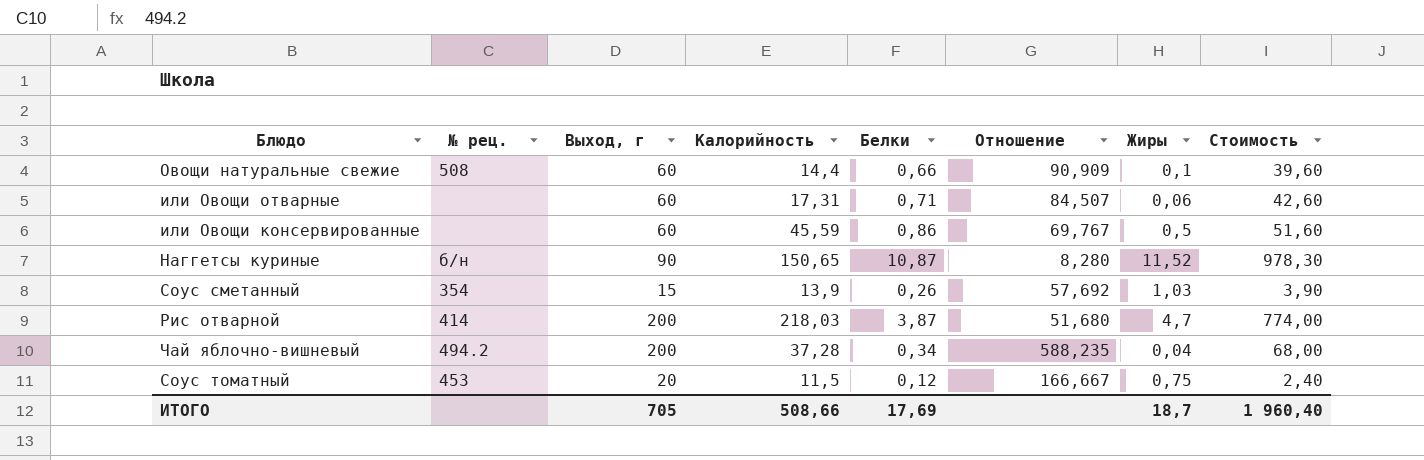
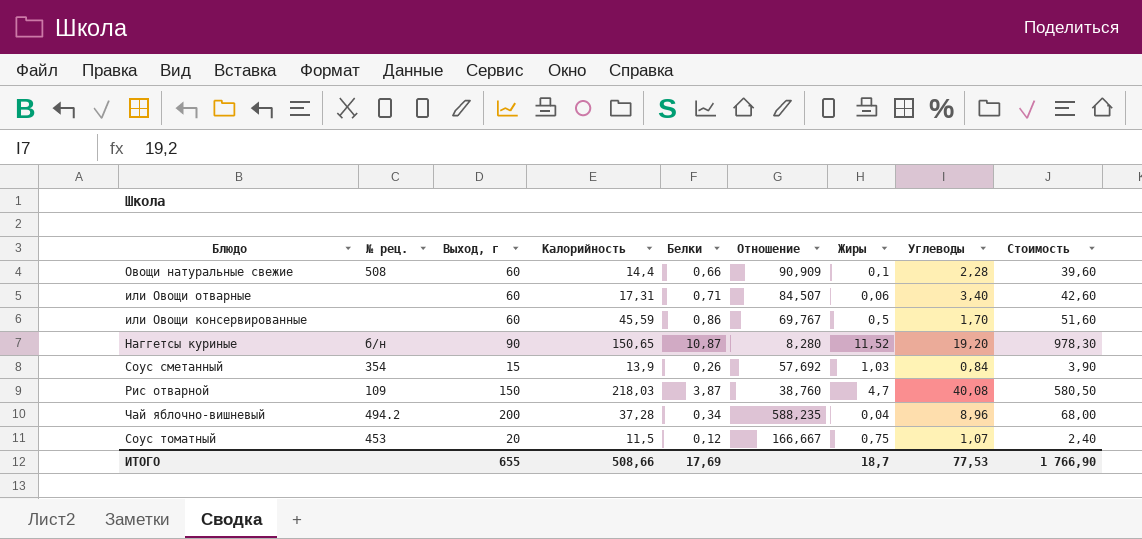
column Углеводы | position: none -> 8
Рис отварной | № рец.: 414 -> 109
Рис отварной | Выход, г: 200 -> 150
Рис отварной | Отношение: 51,680 -> 38,760
Рис отварной | Стоимость: 774,00 -> 580,50
ИТОГО | Выход, г: 705 -> 655
ИТОГО | Стоимость: 1 960,40 -> 1 766,90

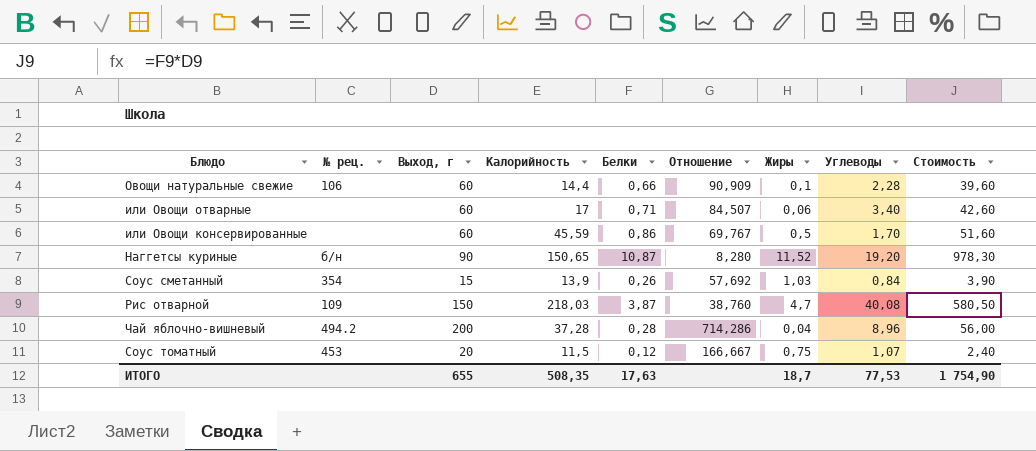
Овощи натуральные свежие | № рец.: 508 -> 106
или Овощи отварные | Калорийность: 17,31 -> 17
Чай яблочно-вишневый | Белки: 0,34 -> 0,28
Чай яблочно-вишневый | Отношение: 588,235 -> 714,286
Чай яблочно-вишневый | Стоимость: 68,00 -> 56,00
ИТОГО | Калорийность: 508,66 -> 508,35
ИТОГО | Белки: 17,69 -> 17,63
ИТОГО | Стоимость: 1 766,90 -> 1 754,90

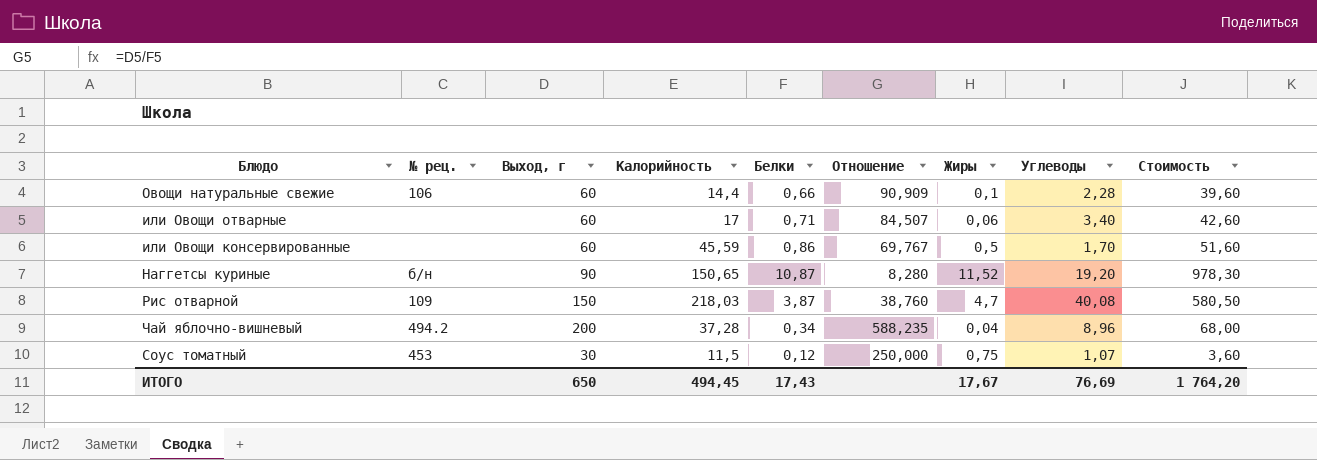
row Соус сметанный: 354 | 15 | 13,9 | 0,26 | 57,692 | 1,03 | 0,84 | 3,90 -> none
Чай яблочно-вишневый | Белки: 0,28 -> 0,34
Чай яблочно-вишневый | Отношение: 714,286 -> 588,235
Чай яблочно-вишневый | Стоимость: 56,00 -> 68,00
Соус томатный | Выход, г: 20 -> 30
Соус томатный | Отношение: 166,667 -> 250,000
Соус томатный | Стоимость: 2,40 -> 3,60
ИТОГО | Выход, г: 655 -> 650
ИТОГО | Калорийность: 508,35 -> 494,45
ИТОГО | Белки: 17,63 -> 17,43
ИТОГО | Жиры: 18,7 -> 17,67
ИТОГО | Углеводы: 77,53 -> 76,69
ИТОГО | Стоимость: 1 754,90 -> 1 764,20

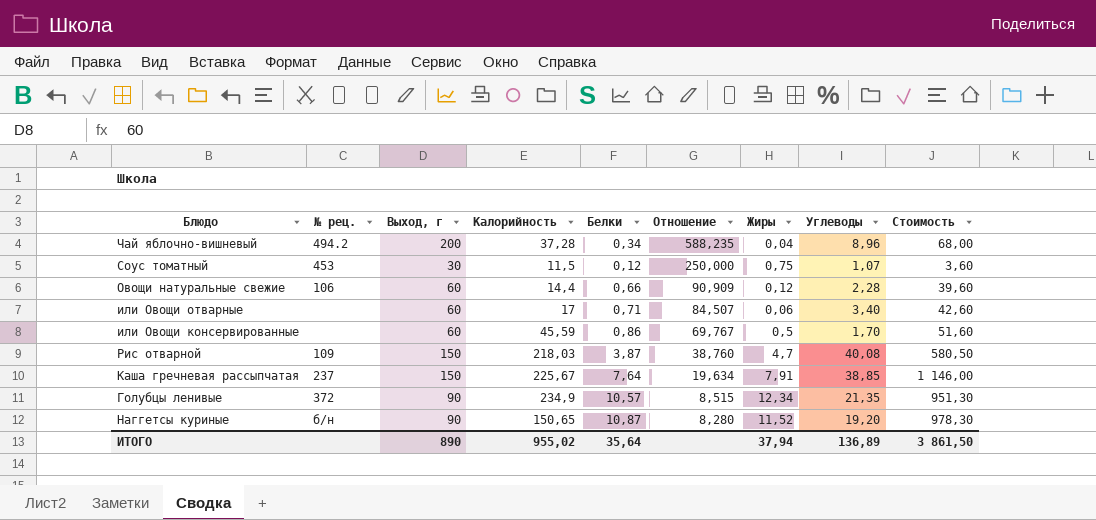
row order: none -> Отношение descending
Овощи натуральные свежие | Жиры: 0,1 -> 0,12
row Каша гречневая рассыпчатая: none -> 237 | 150 | 225,67 | 7,64 | 19,634 | 7,91 | 38,85 | 1 146,00
row Голубцы ленивые: none -> 372 | 90 | 234,9 | 10,57 | 8,515 | 12,34 | 21,35 | 951,30
ИТОГО | Выход, г: 650 -> 890
ИТОГО | Калорийность: 494,45 -> 955,02
ИТОГО | Белки: 17,43 -> 35,64
ИТОГО | Жиры: 17,67 -> 37,94
ИТОГО | Углеводы: 76,69 -> 136,89
ИТОГО | Стоимость: 1 764,20 -> 3 861,50

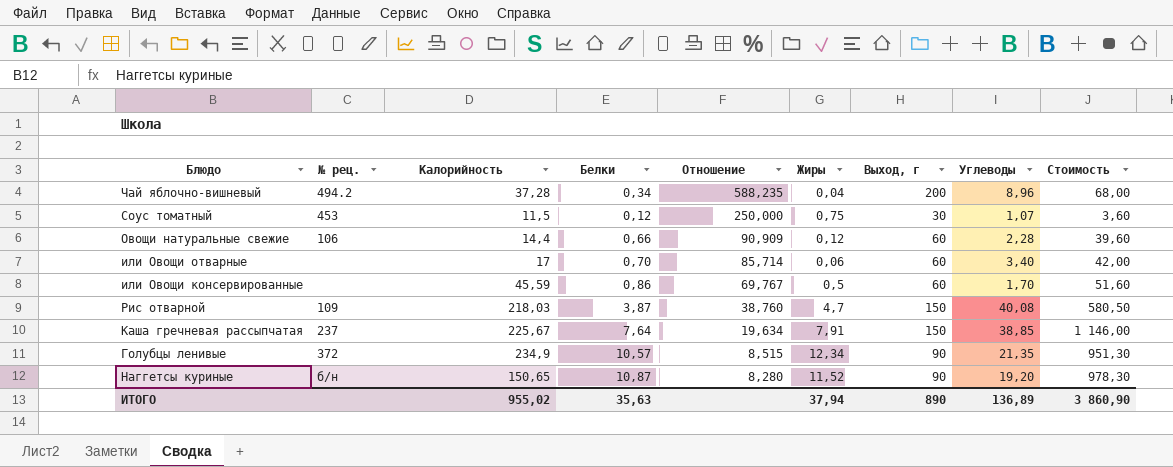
column Выход, г | position: 3 -> 7
или Овощи отварные | Белки: 0,71 -> 0,70
или Овощи отварные | Отношение: 84,507 -> 85,714
или Овощи отварные | Стоимость: 42,60 -> 42,00
ИТОГО | Белки: 35,64 -> 35,63
ИТОГО | Стоимость: 3 861,50 -> 3 860,90

